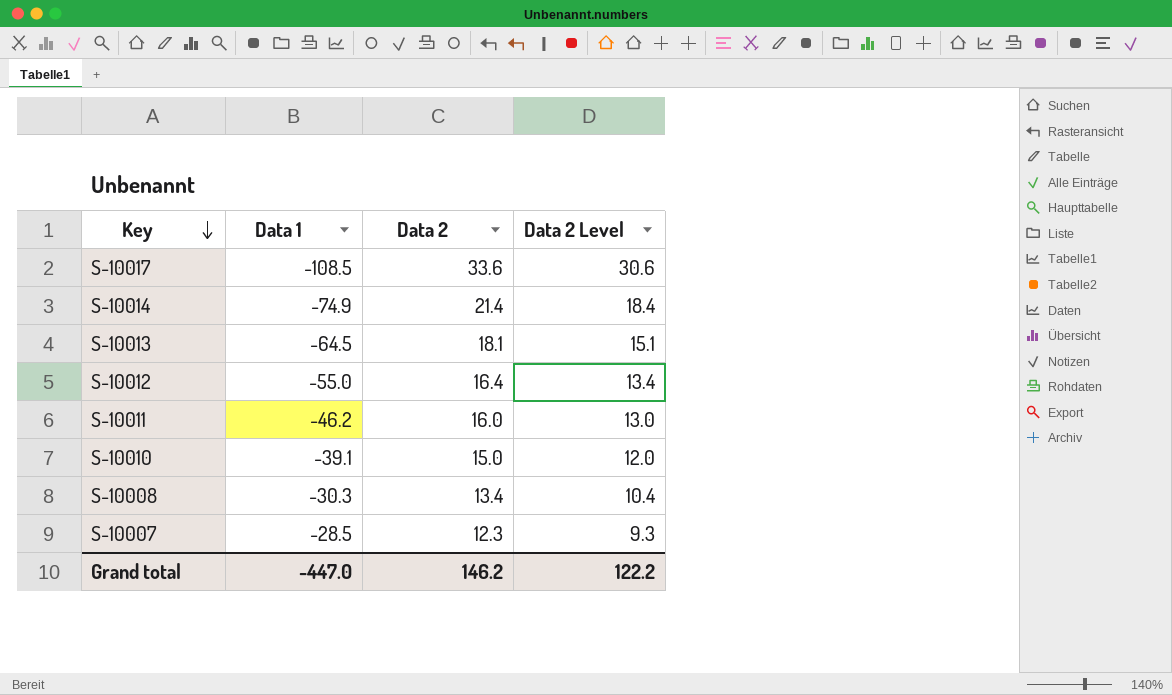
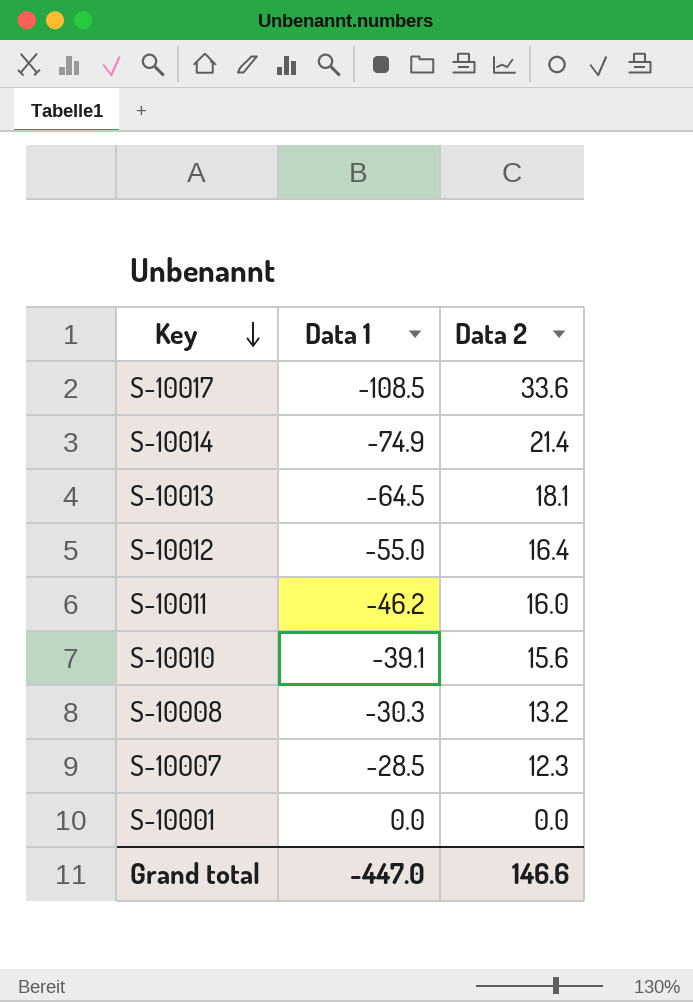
column Data 2 Level | formula: [Data 2] - 3 -> none
S-10010 | Data 2: 15.0 -> 15.6
S-10008 | Data 2: 13.4 -> 13.2
row S-10001: none -> 0.0 | 0.0
Grand total | Data 2: 146.2 -> 146.6

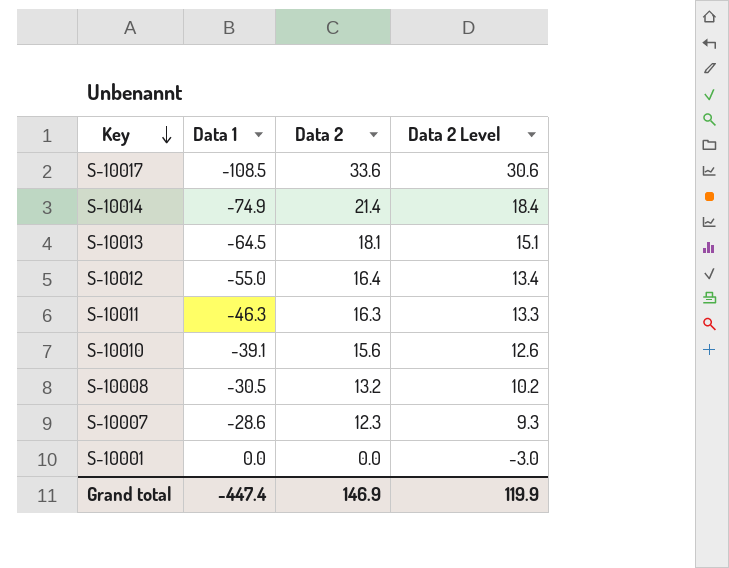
column Data 2 Level | formula: none -> [Data 2] - 3
S-10011 | Data 1: -46.2 -> -46.3
S-10011 | Data 2: 16.0 -> 16.3
S-10008 | Data 1: -30.3 -> -30.5
S-10007 | Data 1: -28.5 -> -28.6
Grand total | Data 1: -447.0 -> -447.4
Grand total | Data 2: 146.6 -> 146.9

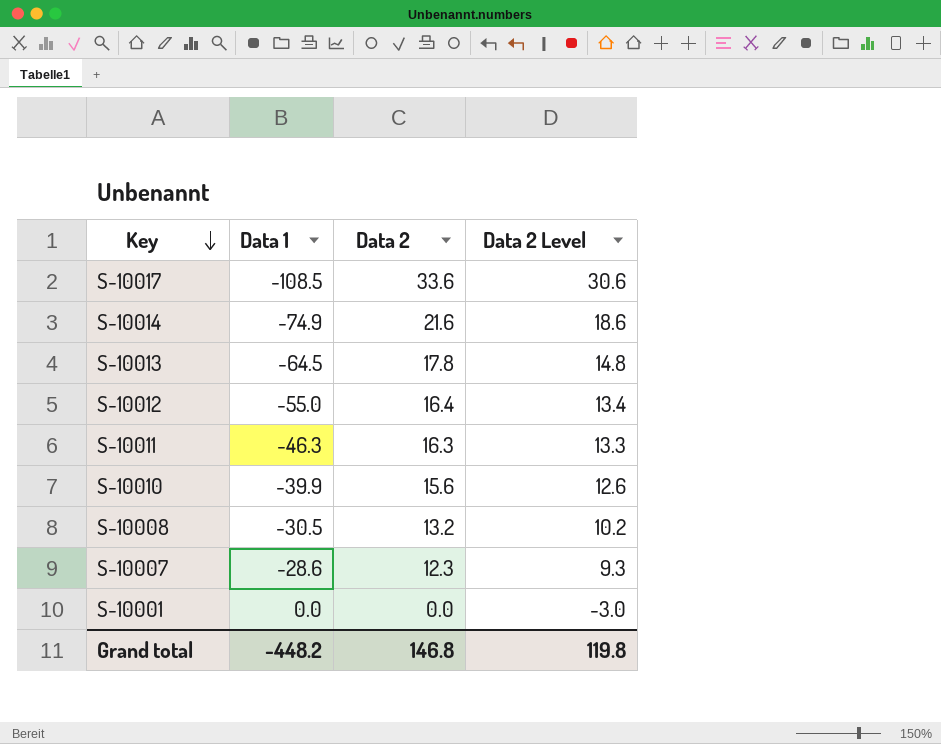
S-10014 | Data 2: 21.4 -> 21.6
S-10014 | Data 2 Level: 18.4 -> 18.6
S-10013 | Data 2: 18.1 -> 17.8
S-10013 | Data 2 Level: 15.1 -> 14.8
S-10010 | Data 1: -39.1 -> -39.9
Grand total | Data 1: -447.4 -> -448.2
Grand total | Data 2: 146.9 -> 146.8
Grand total | Data 2 Level: 119.9 -> 119.8

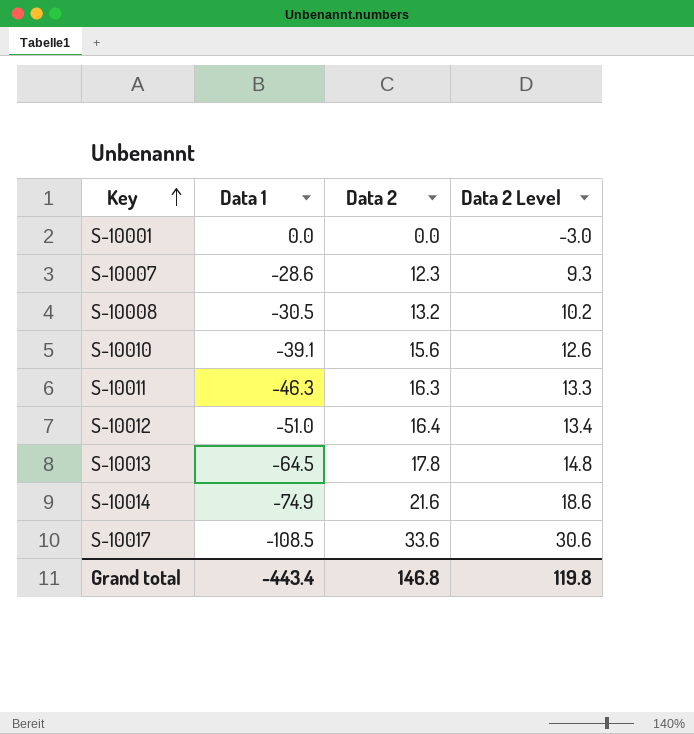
row order: Key descending -> Key ascending
S-10010 | Data 1: -39.9 -> -39.1
S-10012 | Data 1: -55.0 -> -51.0
Grand total | Data 1: -448.2 -> -443.4

